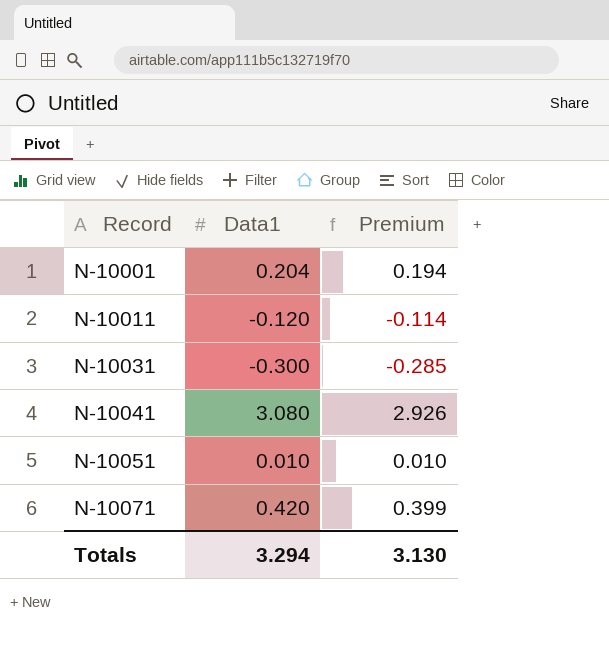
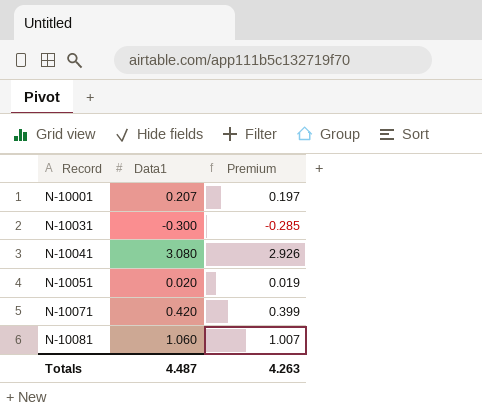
row N-10011: -0.120 | -0.114 -> none
N-10001 | Data1: 0.204 -> 0.207
N-10001 | Premium: 0.194 -> 0.197
N-10051 | Data1: 0.010 -> 0.020
N-10051 | Premium: 0.010 -> 0.019
row N-10081: none -> 1.060 | 1.007
Totals | Data1: 3.294 -> 4.487
Totals | Premium: 3.130 -> 4.263

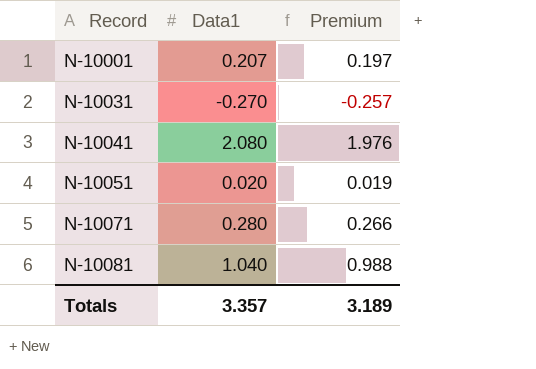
N-10031 | Data1: -0.300 -> -0.270
N-10031 | Premium: -0.285 -> -0.257
N-10041 | Data1: 3.080 -> 2.080
N-10041 | Premium: 2.926 -> 1.976
N-10071 | Data1: 0.420 -> 0.280
N-10071 | Premium: 0.399 -> 0.266
N-10081 | Data1: 1.060 -> 1.040
N-10081 | Premium: 1.007 -> 0.988
Totals | Data1: 4.487 -> 3.357
Totals | Premium: 4.263 -> 3.189

